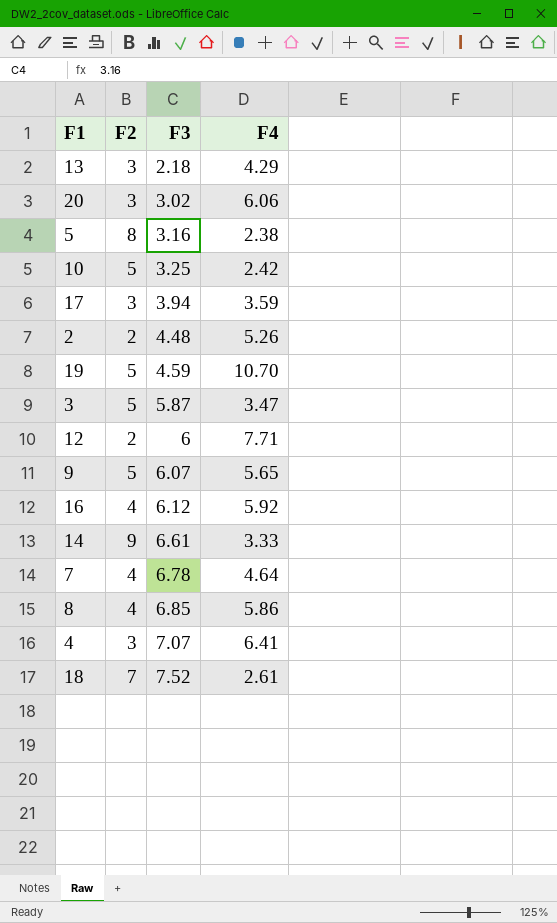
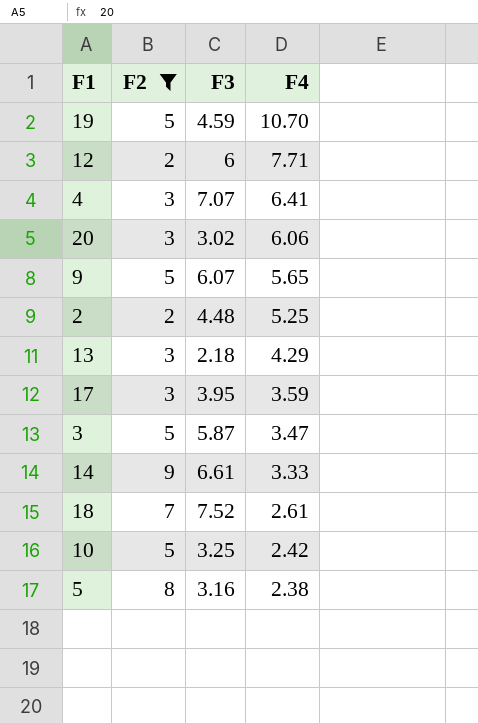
filter: none -> F2 != 4
row order: F3 ascending -> F4 descending
2 | F4: 5.26 -> 5.25
17 | F3: 3.94 -> 3.95

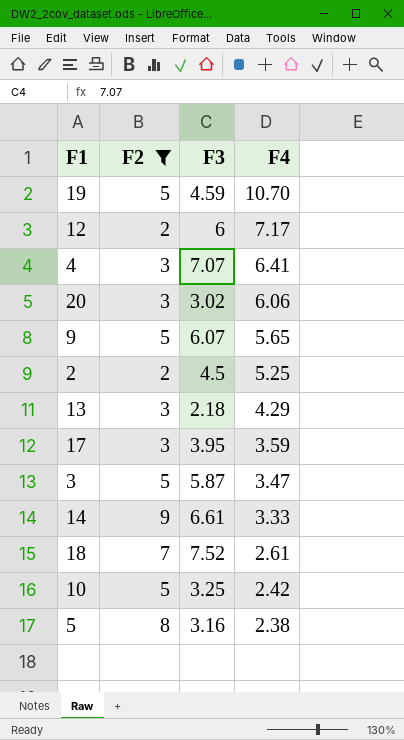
12 | F4: 7.71 -> 7.17
2 | F3: 4.48 -> 4.5

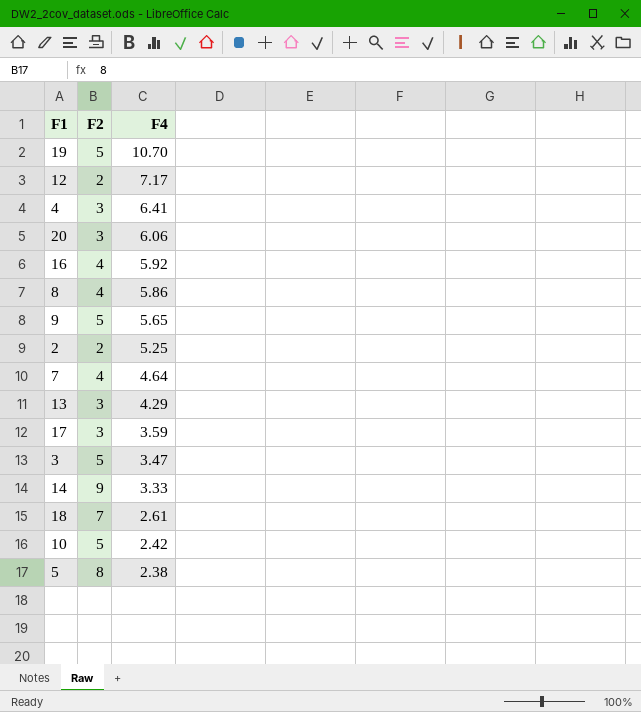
filter: F2 != 4 -> none
column F3 | position: 3 -> none

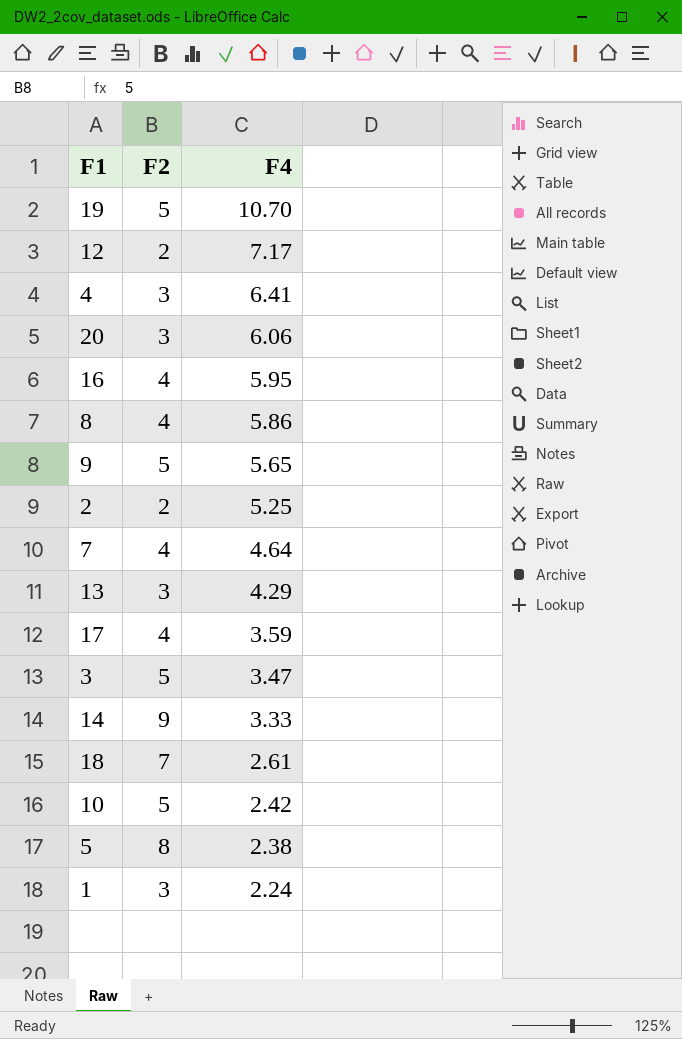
16 | F4: 5.92 -> 5.95
17 | F2: 3 -> 4
row 1: none -> 3 | 2.24

